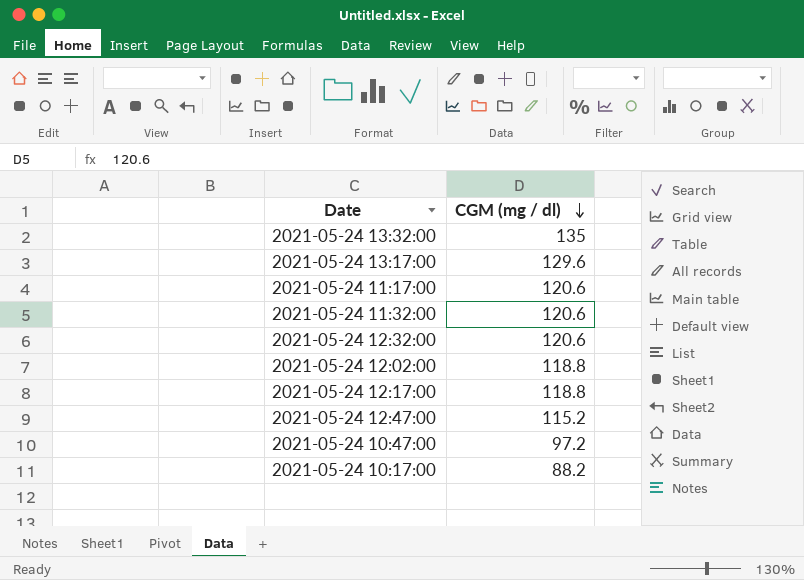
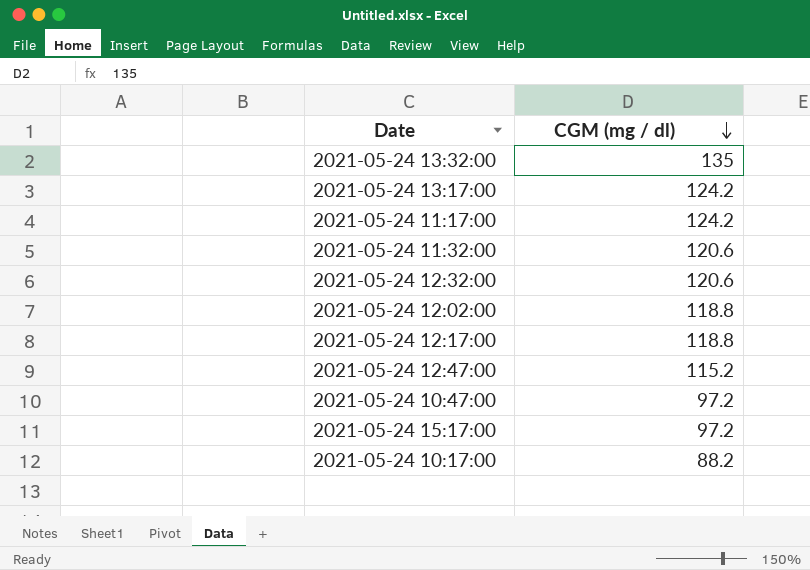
2021-05-24 13:17:00 | CGM (mg / dl): 129.6 -> 124.2
2021-05-24 11:17:00 | CGM (mg / dl): 120.6 -> 124.2
row 2021-05-24 15:17:00: none -> 97.2

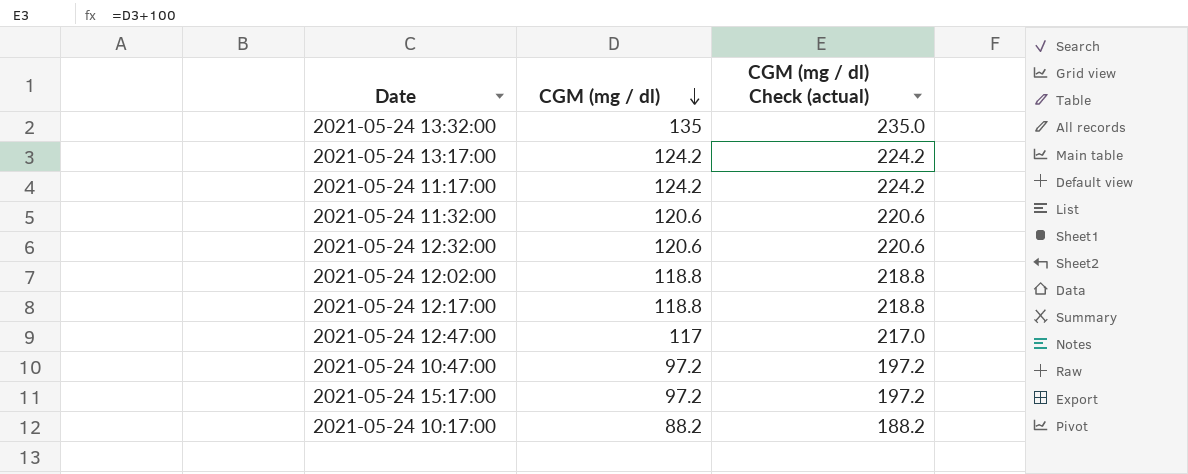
column CGM (mg / dl) Check (actual) | formula: none -> [CGM (mg / dl)] + 100
2021-05-24 12:47:00 | CGM (mg / dl): 115.2 -> 117

